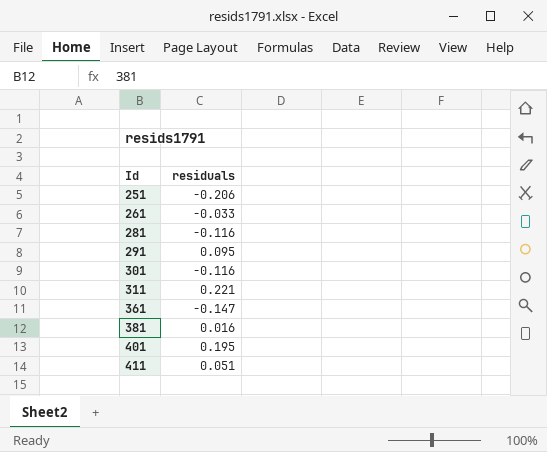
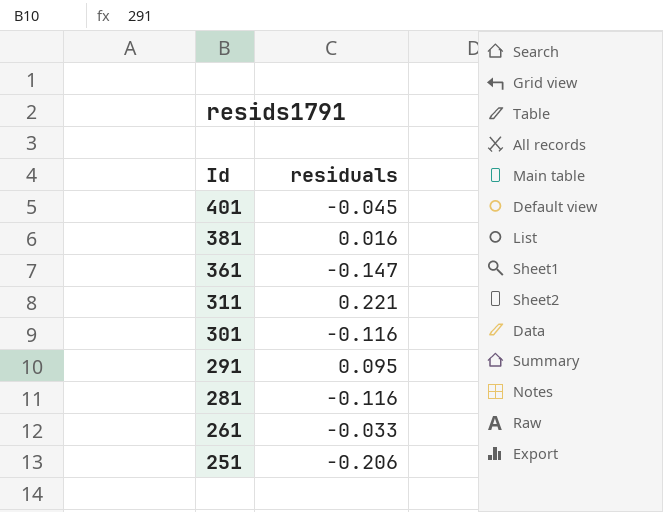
row order: Id ascending -> Id descending
row 411: 0.051 -> none
401 | residuals: 0.195 -> -0.045

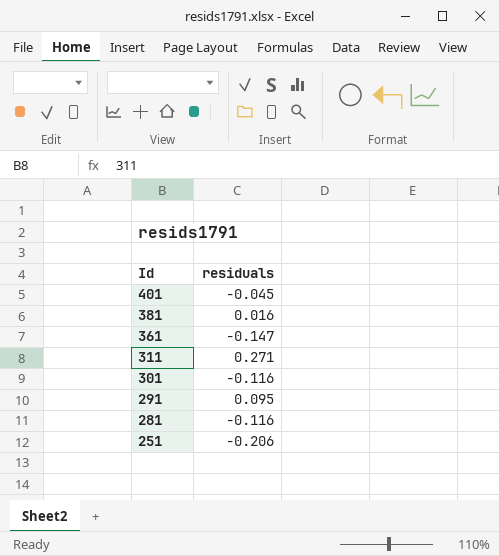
row 261: -0.033 -> none
311 | residuals: 0.221 -> 0.271

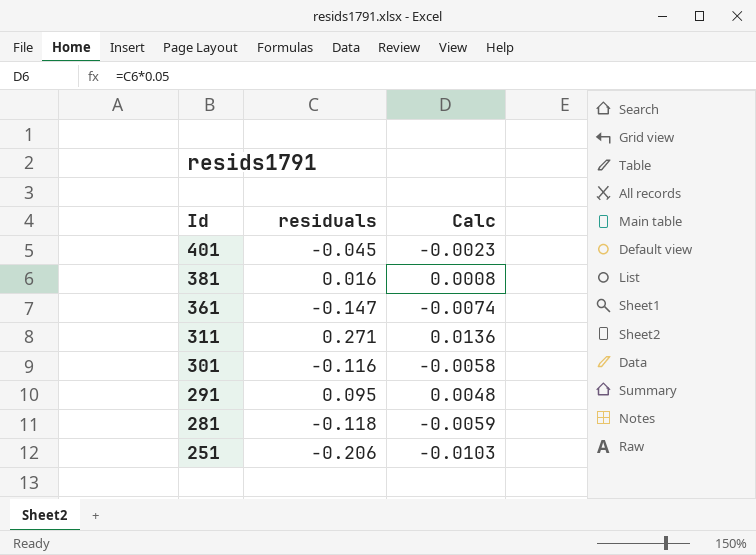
column Calc | formula: none -> [residuals] * 0.05
281 | residuals: -0.116 -> -0.118

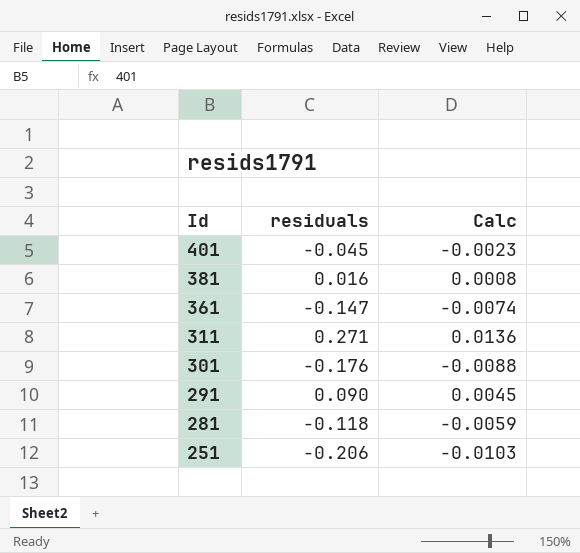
301 | residuals: -0.116 -> -0.176
301 | Calc: -0.0058 -> -0.0088
291 | residuals: 0.095 -> 0.090
291 | Calc: 0.0048 -> 0.0045

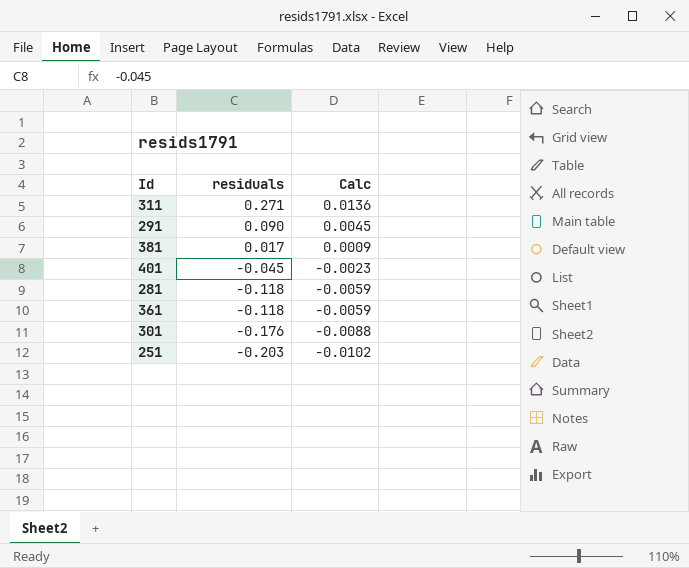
row order: Id descending -> residuals descending
381 | residuals: 0.016 -> 0.017
381 | Calc: 0.0008 -> 0.0009
361 | residuals: -0.147 -> -0.118
361 | Calc: -0.0074 -> -0.0059
251 | residuals: -0.206 -> -0.203
251 | Calc: -0.0103 -> -0.0102

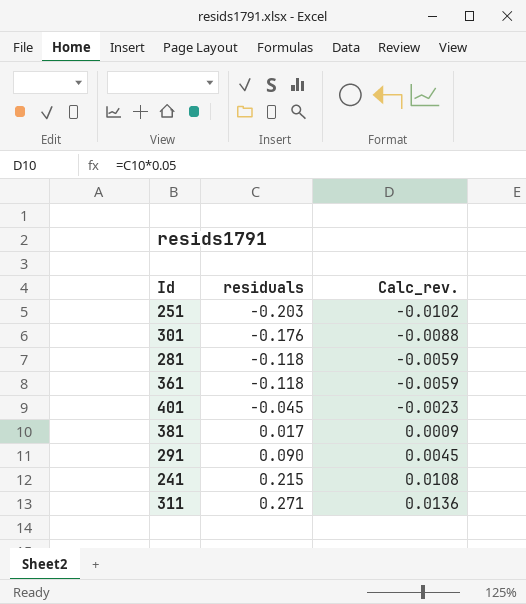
row order: residuals descending -> residuals ascending
column name: Calc -> Calc_rev.
row 241: none -> 0.215 | 0.0108

